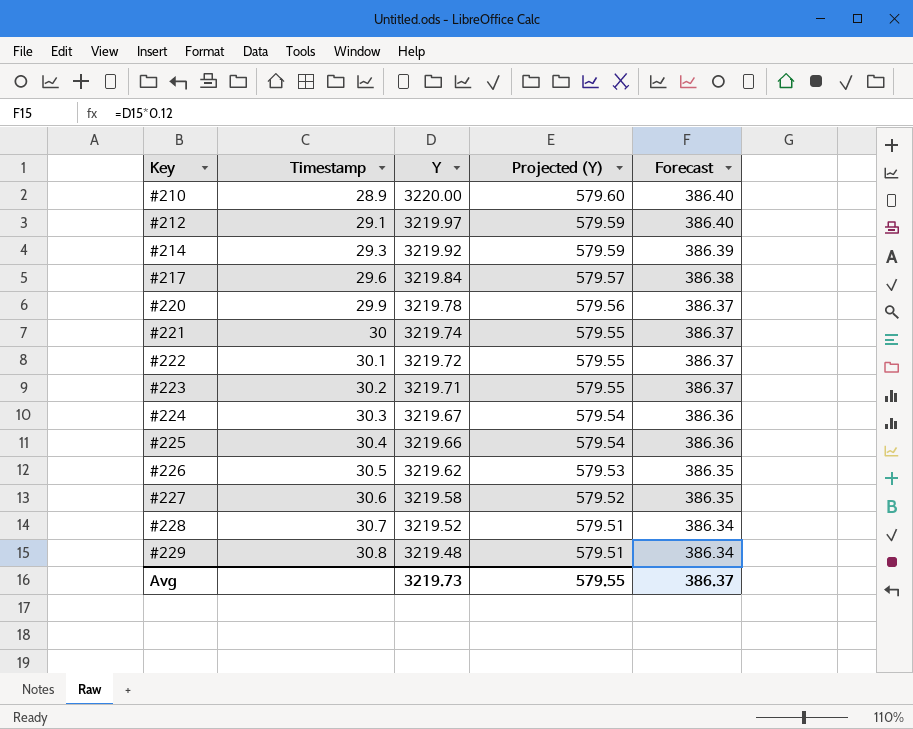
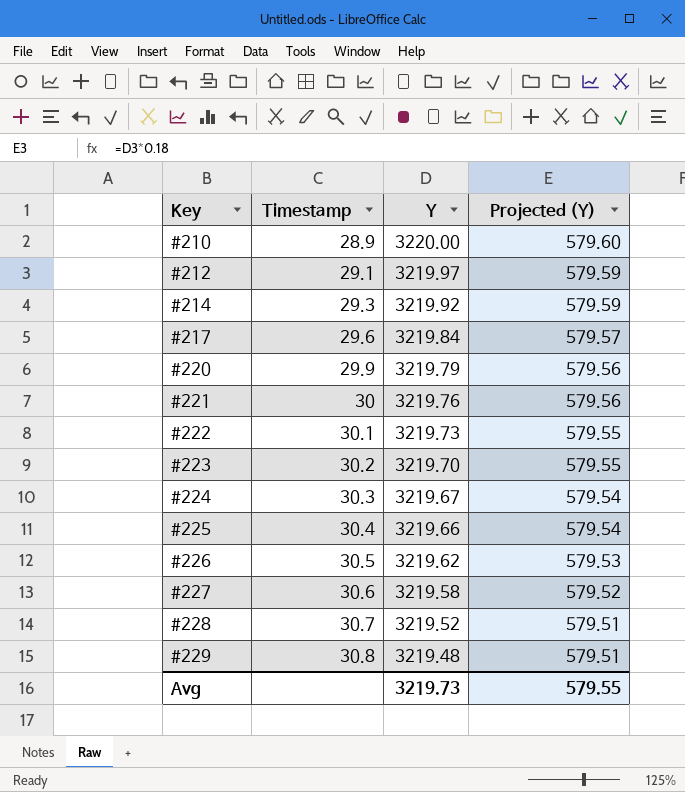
column Forecast | formula: [Y] * 0.12 -> none
#220 | Y: 3219.78 -> 3219.79
#221 | Y: 3219.74 -> 3219.76
#221 | Projected (Y): 579.55 -> 579.56
#222 | Y: 3219.72 -> 3219.73
#223 | Y: 3219.71 -> 3219.70

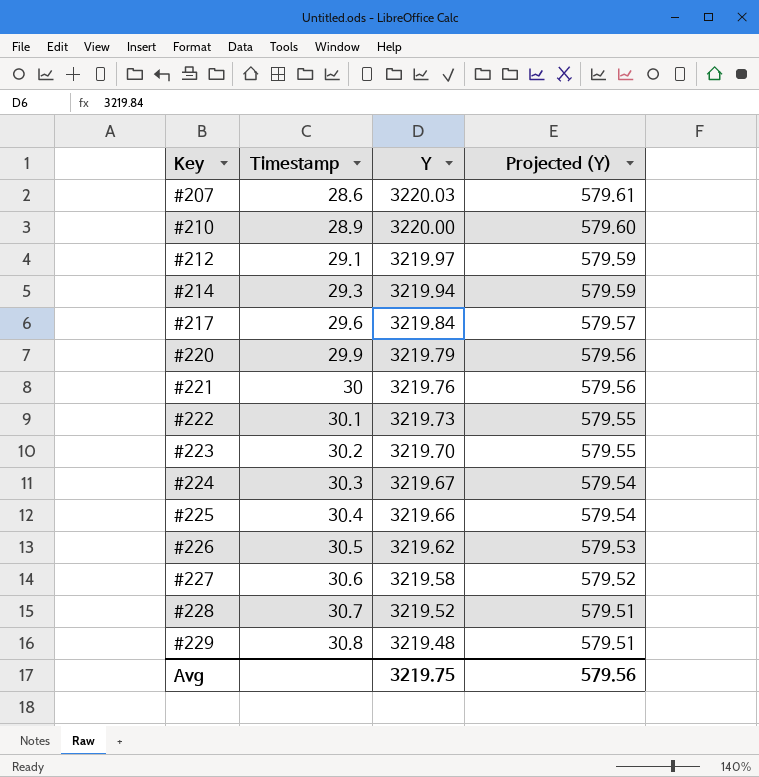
row #207: none -> 28.6 | 3220.03 | 579.61
#214 | Y: 3219.92 -> 3219.94
Avg | Y: 3219.73 -> 3219.75
Avg | Projected (Y): 579.55 -> 579.56

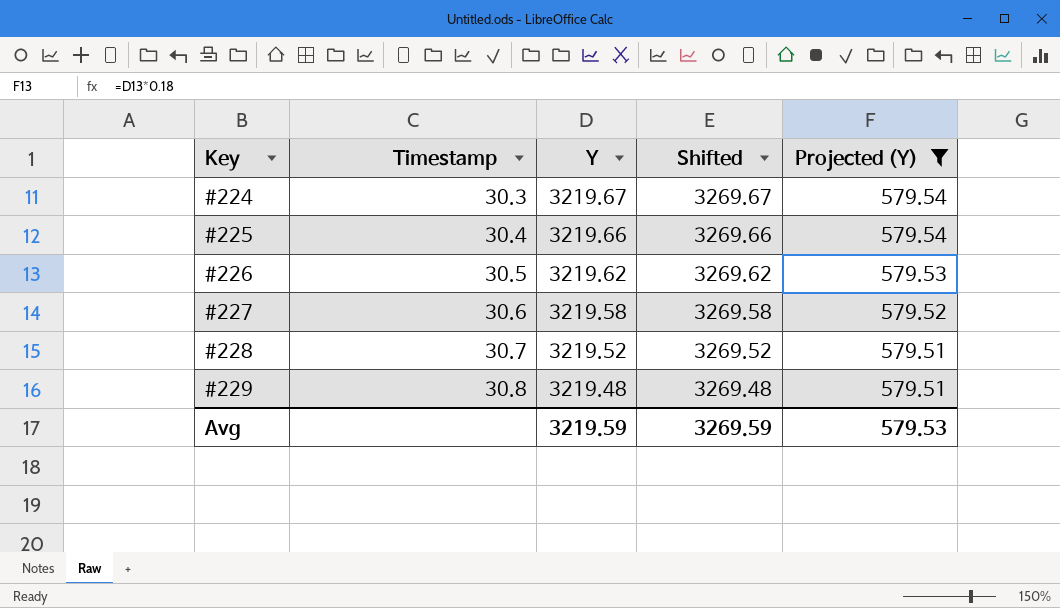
filter: none -> Projected (Y) <= 579.54
column Shifted | formula: none -> [Y] + 50
Avg | Y: 3219.75 -> 3219.59
Avg | Projected (Y): 579.56 -> 579.53

